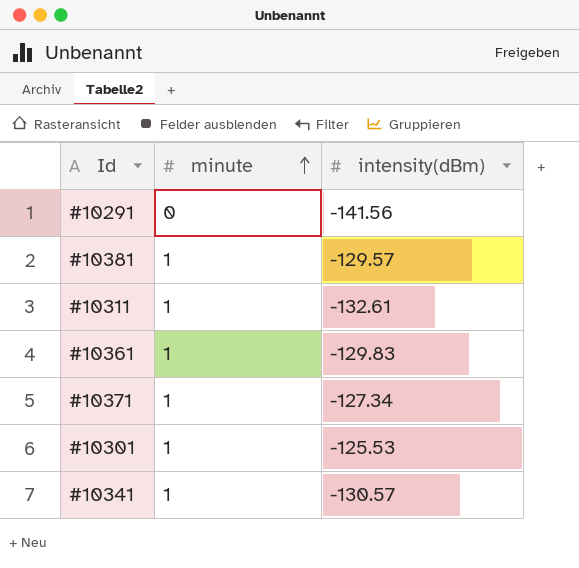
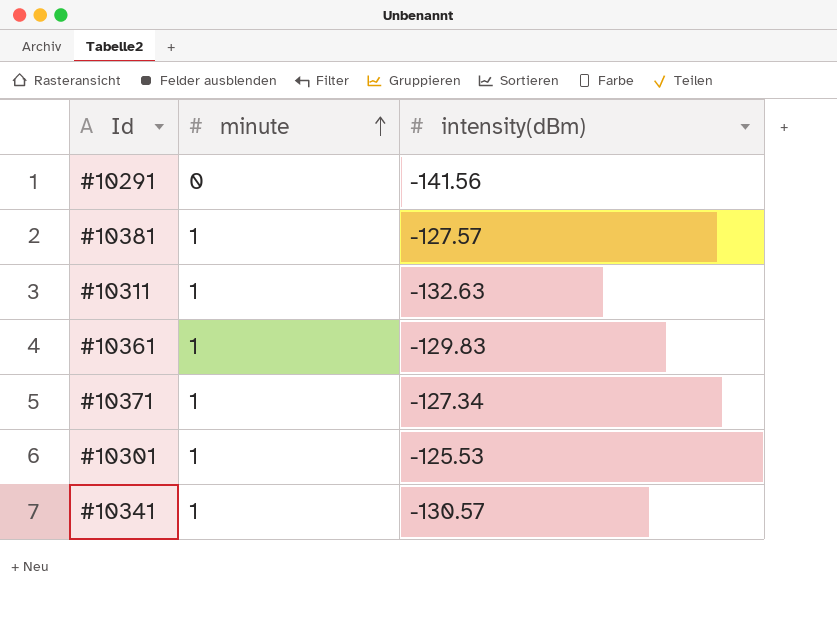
#10381 | intensity(dBm): -129.57 -> -127.57
#10311 | intensity(dBm): -132.61 -> -132.63

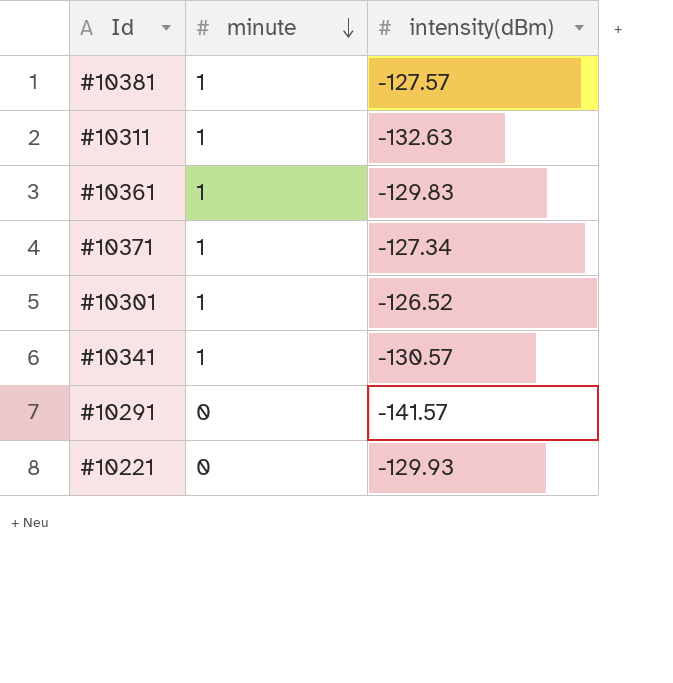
row order: minute ascending -> minute descending
#10301 | intensity(dBm): -125.53 -> -126.52
#10291 | intensity(dBm): -141.56 -> -141.57
row #10221: none -> 0 | -129.93

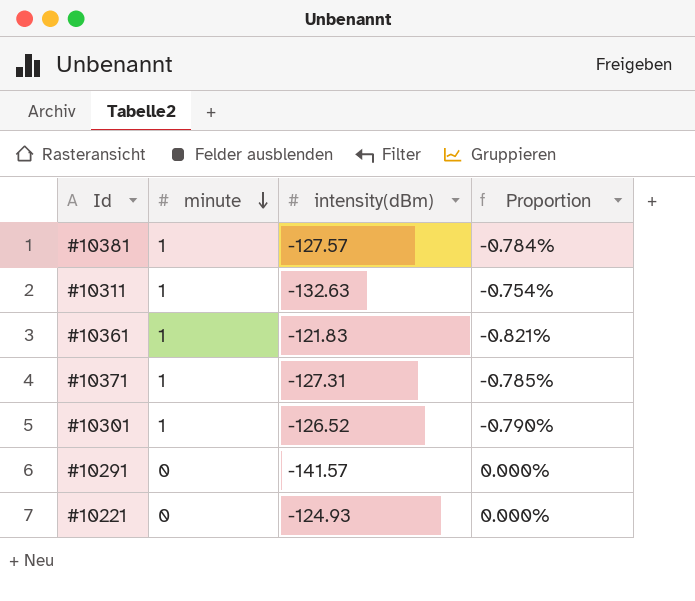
column Proportion | formula: none -> [minute] / [intensity(dBm)]
row #10341: 1 | -130.57 -> none
#10361 | intensity(dBm): -129.83 -> -121.83
#10371 | intensity(dBm): -127.34 -> -127.31
#10221 | intensity(dBm): -129.93 -> -124.93

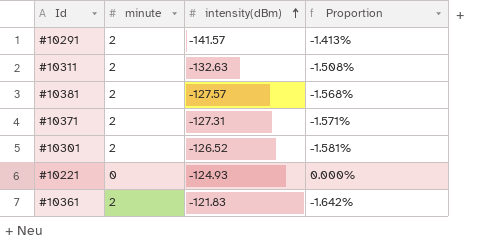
row order: minute descending -> intensity(dBm) ascending
#10291 | minute: 0 -> 2
#10291 | Proportion: 0.000% -> -1.413%
#10311 | minute: 1 -> 2
#10311 | Proportion: -0.754% -> -1.508%
#10381 | minute: 1 -> 2
#10381 | Proportion: -0.784% -> -1.568%
#10371 | minute: 1 -> 2
#10371 | Proportion: -0.785% -> -1.571%
#10301 | minute: 1 -> 2
#10301 | Proportion: -0.790% -> -1.581%
#10361 | minute: 1 -> 2
#10361 | Proportion: -0.821% -> -1.642%

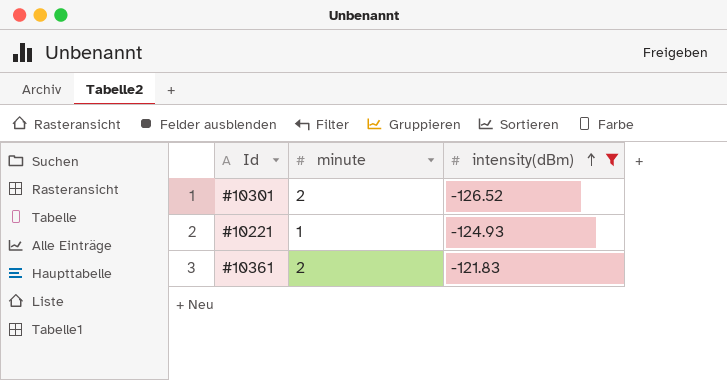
filter: none -> intensity(dBm) >= -126.52
column Proportion | formula: [minute] / [intensity(dBm)] -> none
#10221 | minute: 0 -> 1

